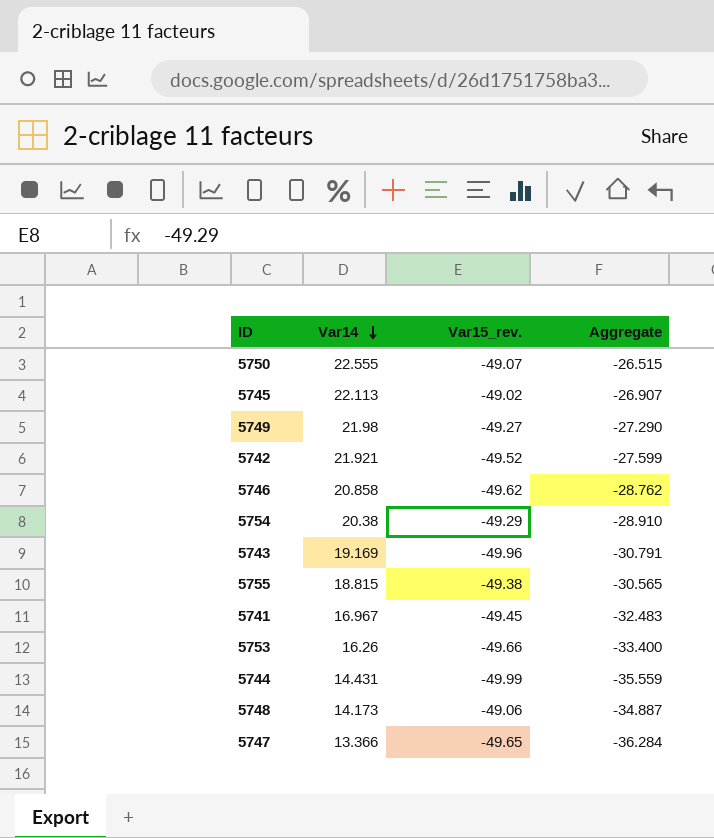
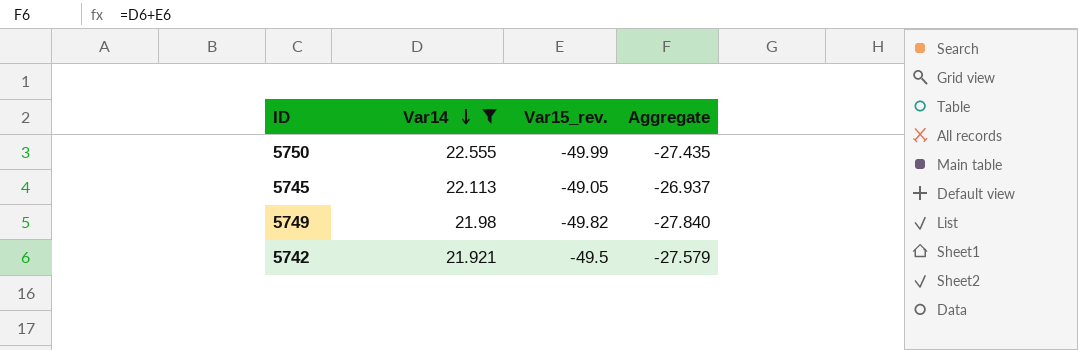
filter: none -> Var14 >= 21.921
5750 | Var15_rev.: -49.07 -> -49.99
5750 | Aggregate: -26.515 -> -27.435
5745 | Var15_rev.: -49.02 -> -49.05
5745 | Aggregate: -26.907 -> -26.937
5749 | Var15_rev.: -49.27 -> -49.82
5749 | Aggregate: -27.290 -> -27.840
5742 | Var15_rev.: -49.52 -> -49.5
5742 | Aggregate: -27.599 -> -27.579

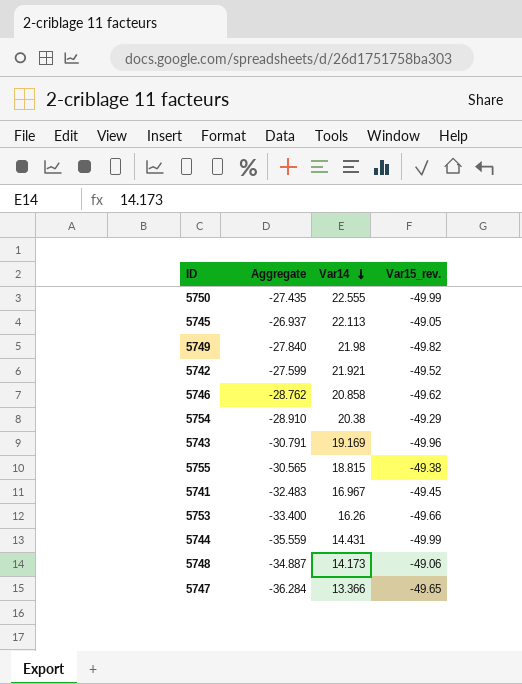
filter: Var14 >= 21.921 -> none
column Aggregate | position: 4 -> 2
5742 | Aggregate: -27.579 -> -27.599
5742 | Var15_rev.: -49.5 -> -49.52

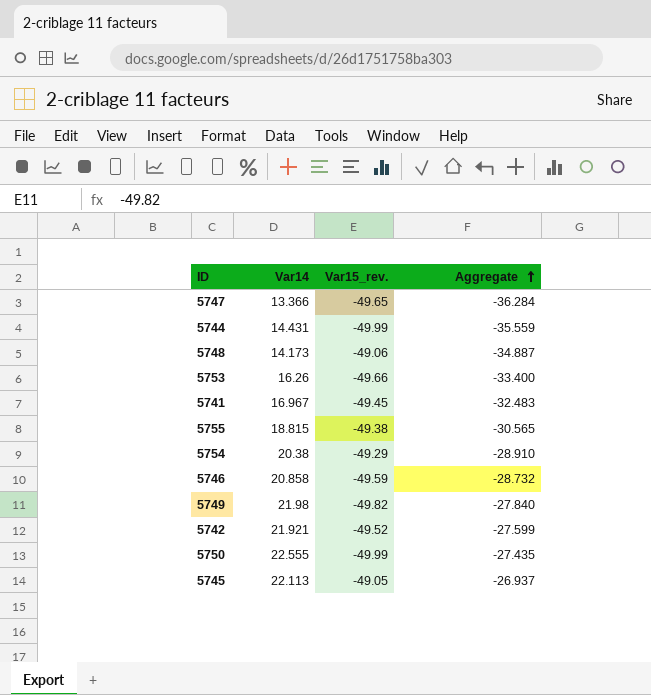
row order: Var14 descending -> Aggregate ascending
column Aggregate | position: 2 -> 4
row 5743: -30.791 | 19.169 | -49.96 -> none
5746 | Var15_rev.: -49.62 -> -49.59
5746 | Aggregate: -28.762 -> -28.732

